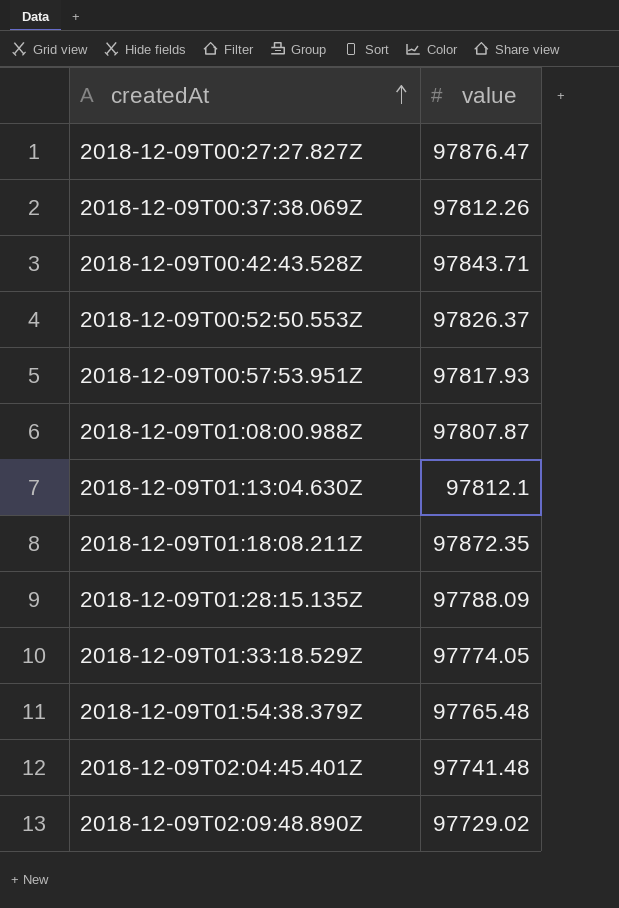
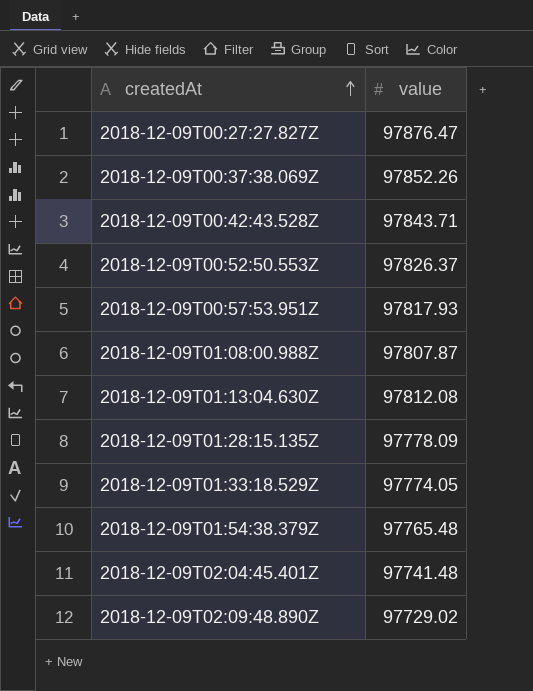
row 2018-12-09T01:18:08.211Z: 97872.35 -> none
2018-12-09T00:37:38.069Z | value: 97812.26 -> 97852.26
2018-12-09T01:13:04.630Z | value: 97812.1 -> 97812.08
2018-12-09T01:28:15.135Z | value: 97788.09 -> 97778.09

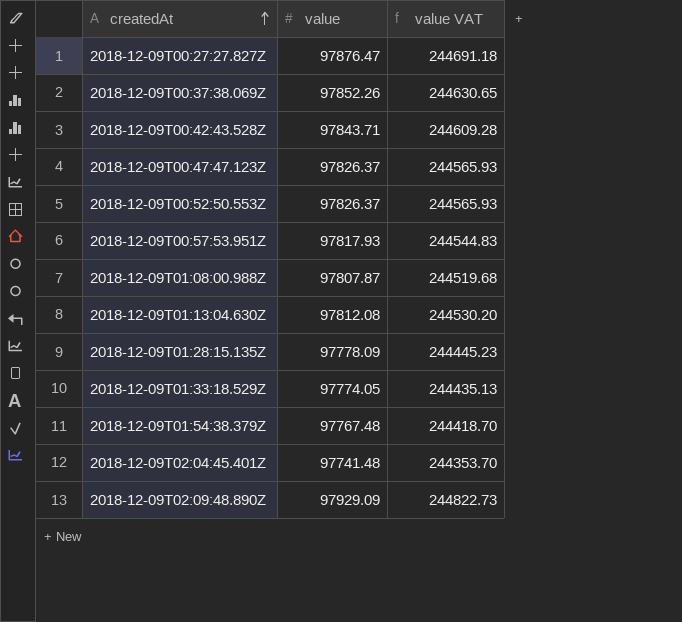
column value VAT | formula: none -> [value] * 2.5
row 2018-12-09T00:47:47.123Z: none -> 97826.37 | 244565.93
2018-12-09T01:54:38.379Z | value: 97765.48 -> 97767.48
2018-12-09T02:09:48.890Z | value: 97729.02 -> 97929.09

